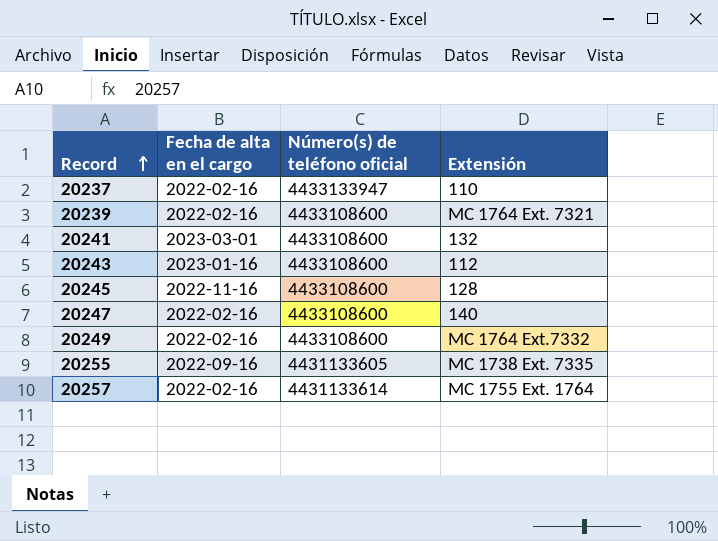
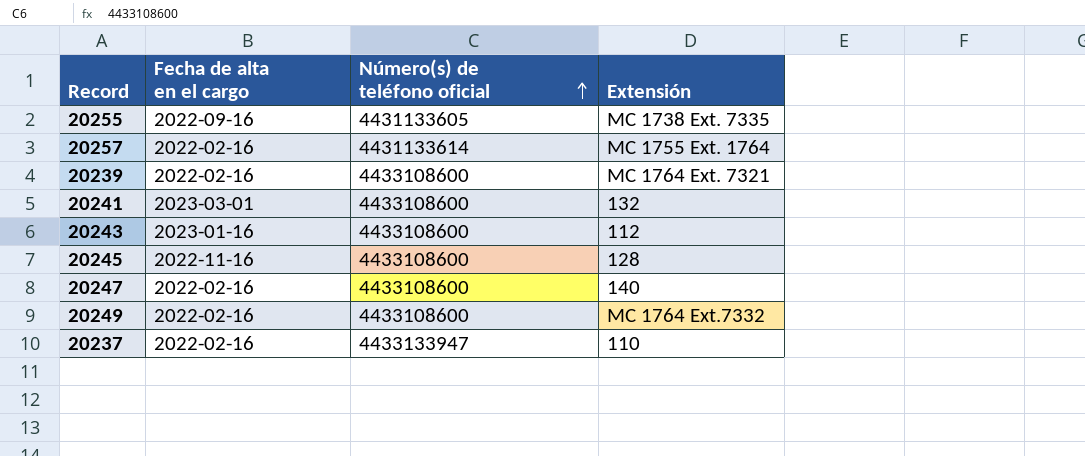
row order: Record ascending -> Número(s) de teléfono oficial ascending

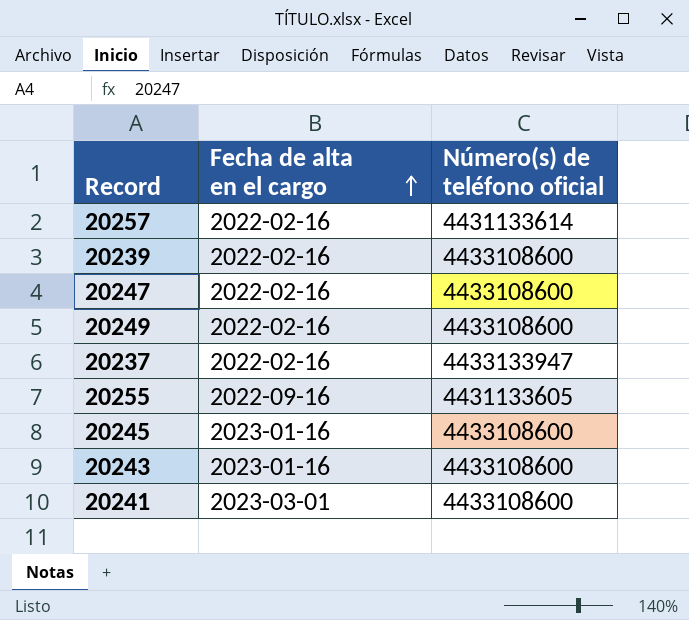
row order: Número(s) de teléfono oficial ascending -> Fecha de alta en el cargo ascending
column Extensión | position: 4 -> none
20245 | Fecha de alta en el cargo: 2022-11-16 -> 2023-01-16

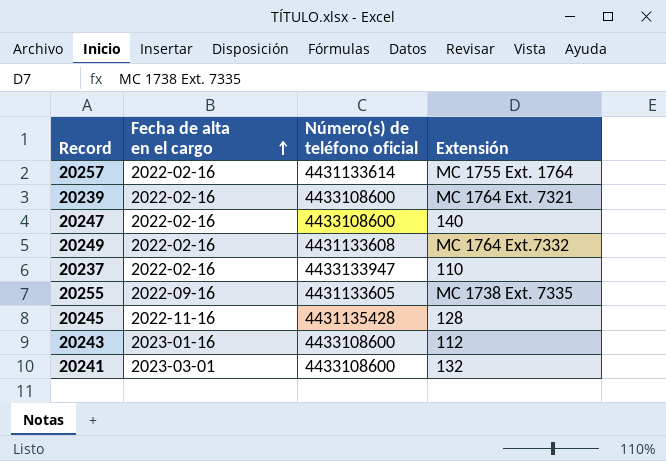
column Extensión | position: none -> 4
20249 | Número(s) de teléfono oficial: 4433108600 -> 4431133608
20245 | Fecha de alta en el cargo: 2023-01-16 -> 2022-11-16
20245 | Número(s) de teléfono oficial: 4433108600 -> 4431135428

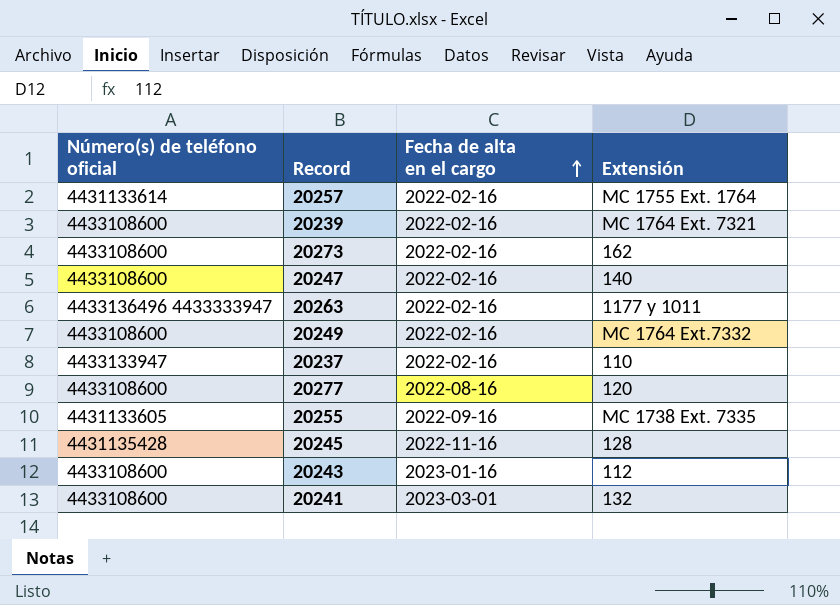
column Número(s) de teléfono oficial | position: 3 -> 1
row 20273: none -> 4433108600 | 2022-02-16 | 162
row 20263: none -> 4433136496 4433333947 | 2022-02-16 | 1177 y 1011
20249 | Número(s) de teléfono oficial: 4431133608 -> 4433108600
row 20277: none -> 4433108600 | 2022-08-16 | 120

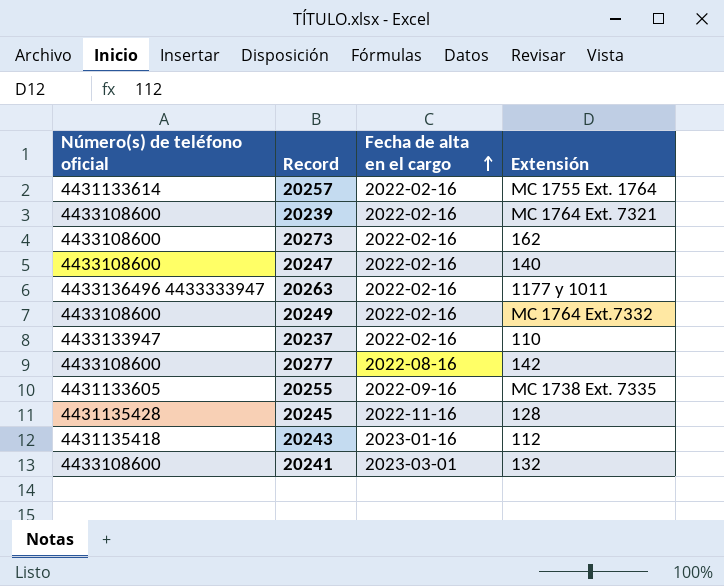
20277 | Extensión: 120 -> 142
20243 | Número(s) de teléfono oficial: 4433108600 -> 4431135418

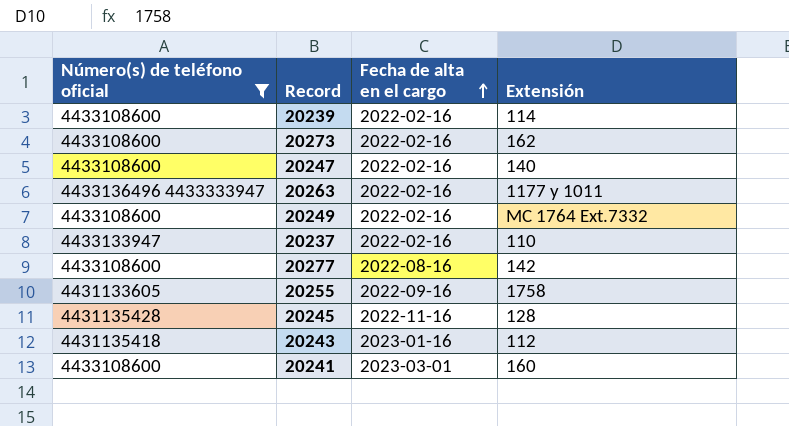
filter: none -> Número(s) de teléfono oficial != 4431133614
20239 | Extensión: MC 1764 Ext. 7321 -> 114
20255 | Extensión: MC 1738 Ext. 7335 -> 1758
20241 | Extensión: 132 -> 160

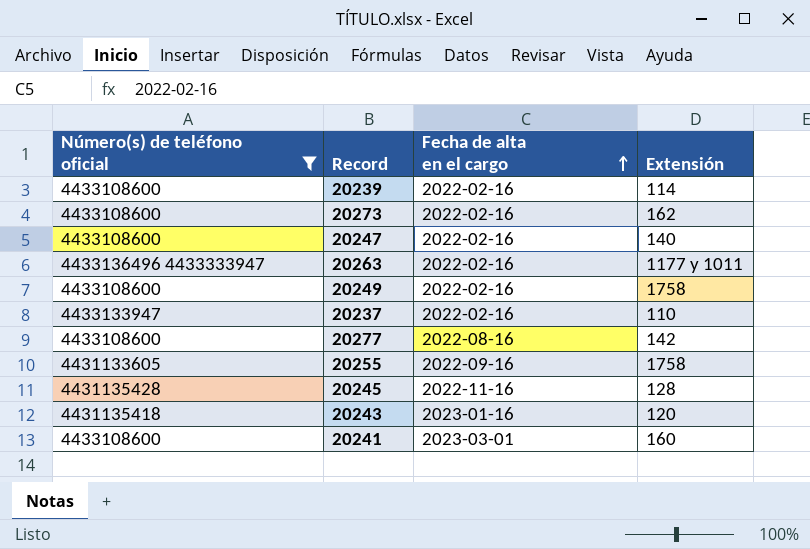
20249 | Extensión: MC 1764 Ext.7332 -> 1758
20243 | Extensión: 112 -> 120

